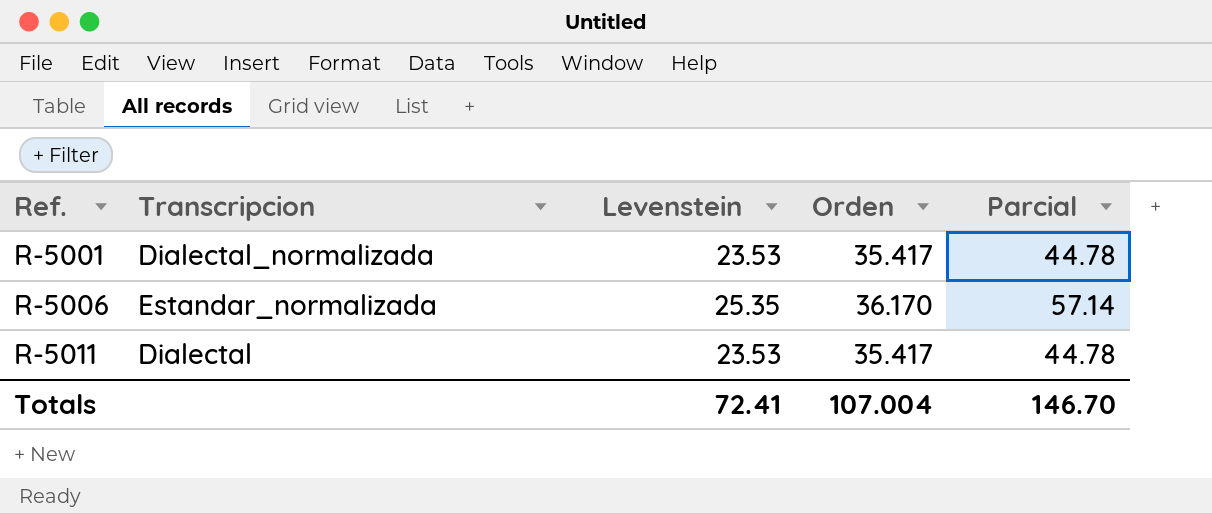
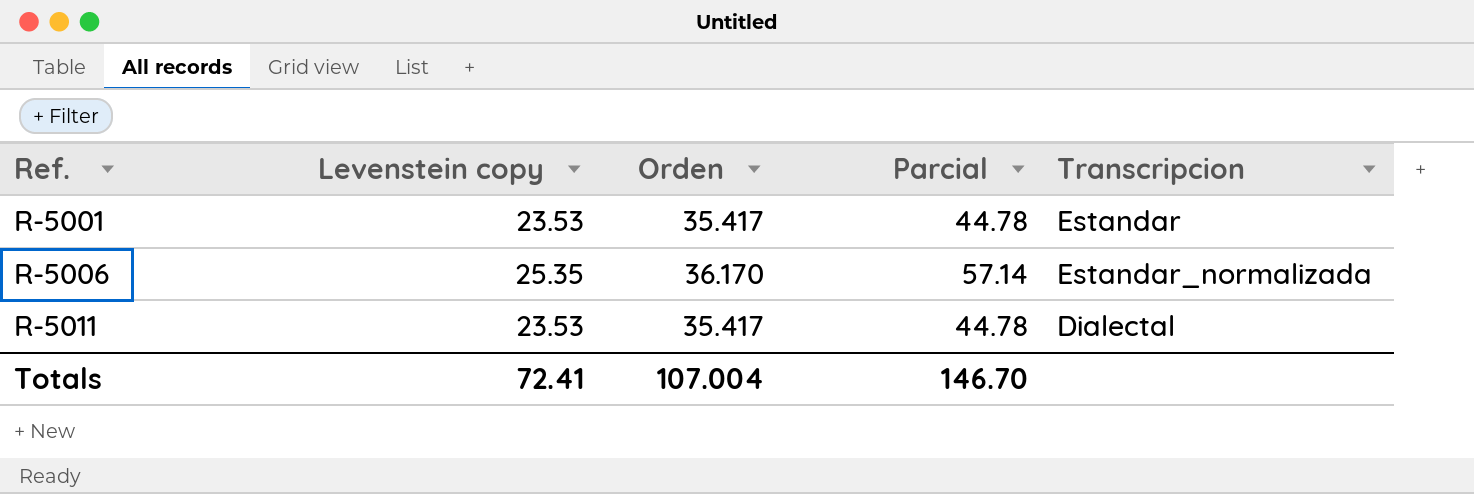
column name: Levenstein -> Levenstein copy
column Transcripcion | position: 2 -> 5
R-5001 | Transcripcion: Dialectal_normalizada -> Estandar

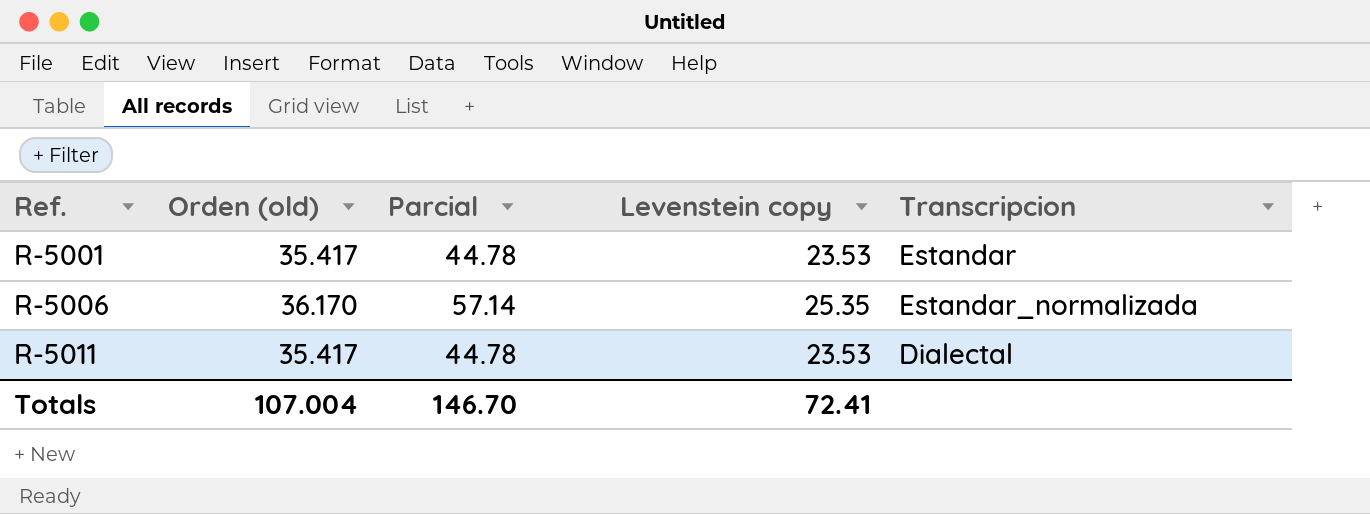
column name: Orden -> Orden (old)
column Levenstein copy | position: 2 -> 4

